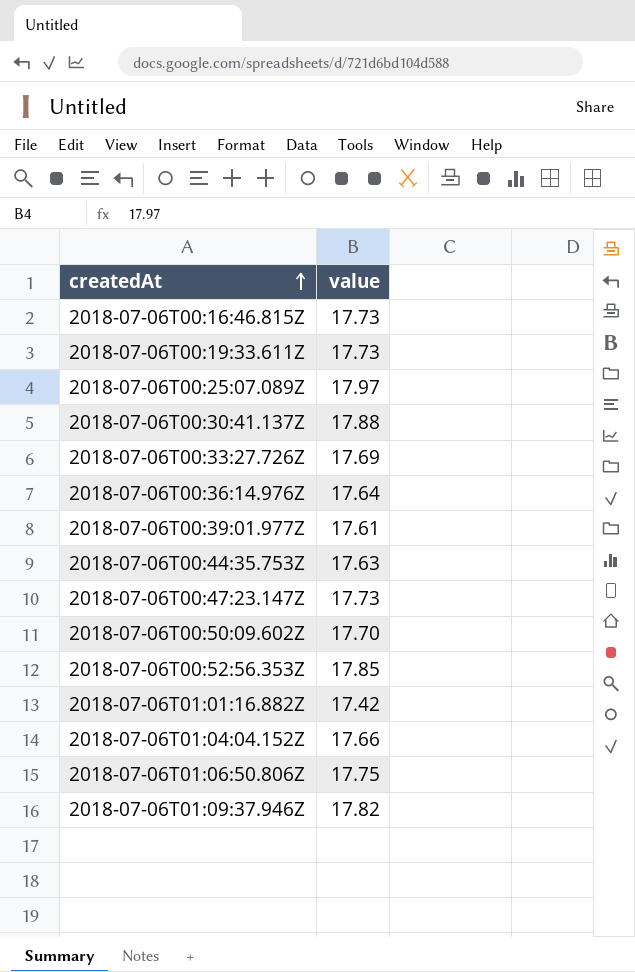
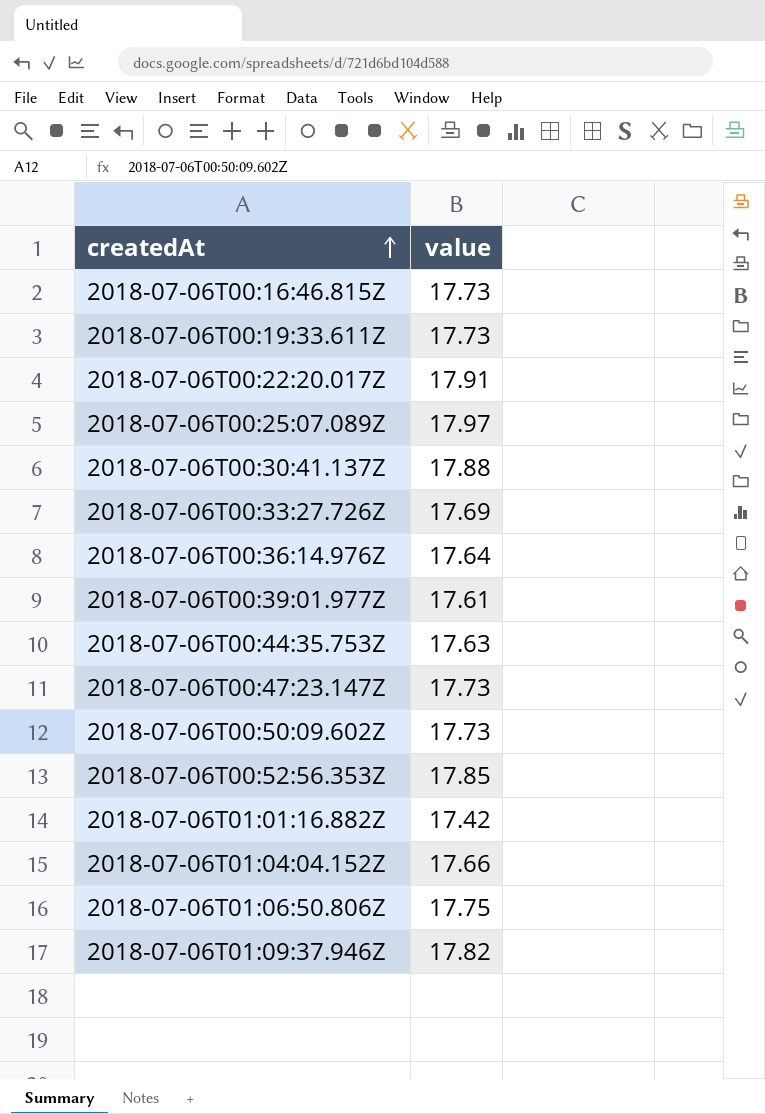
row 2018-07-06T00:22:20.017Z: none -> 17.91
2018-07-06T00:50:09.602Z | value: 17.70 -> 17.73

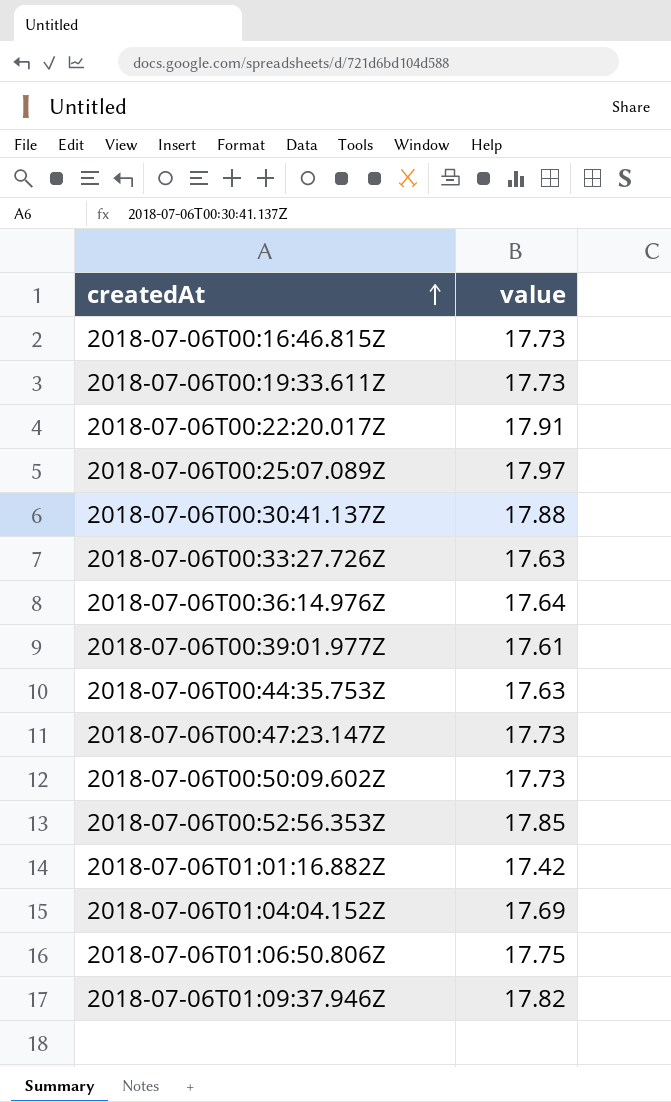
2018-07-06T00:33:27.726Z | value: 17.69 -> 17.63
2018-07-06T01:04:04.152Z | value: 17.66 -> 17.69

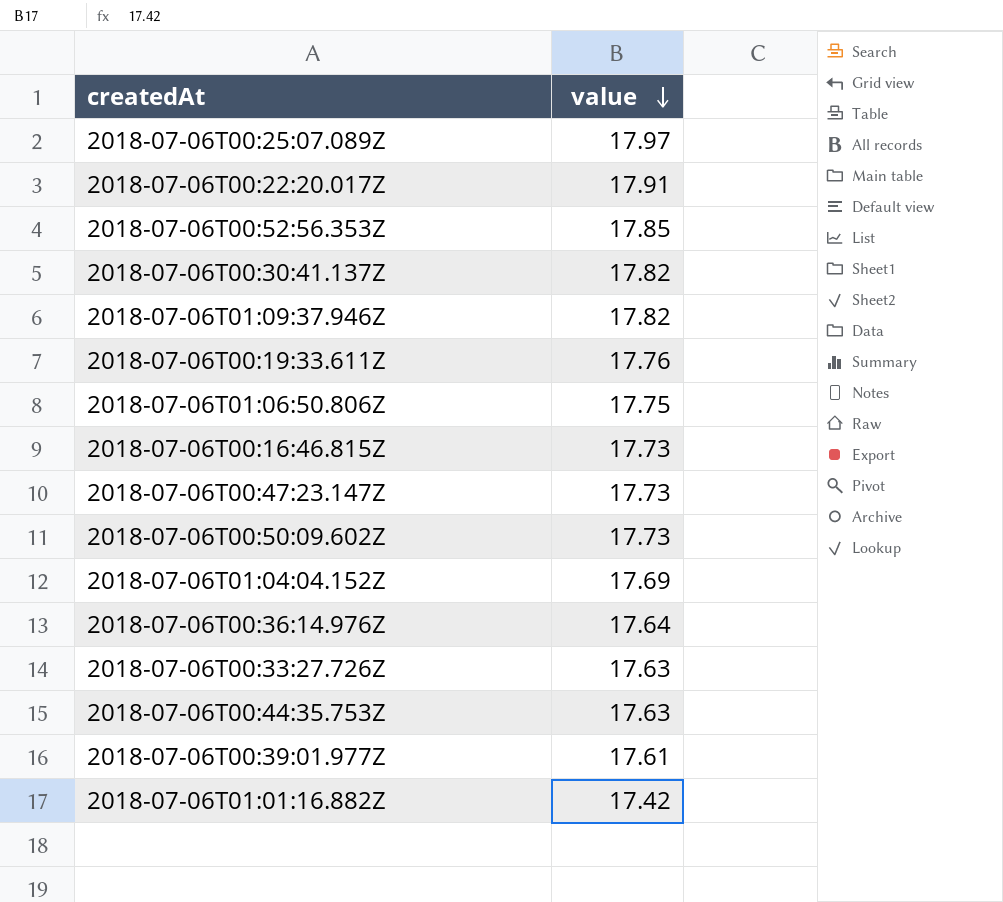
row order: createdAt ascending -> value descending
2018-07-06T00:30:41.137Z | value: 17.88 -> 17.82
2018-07-06T00:19:33.611Z | value: 17.73 -> 17.76

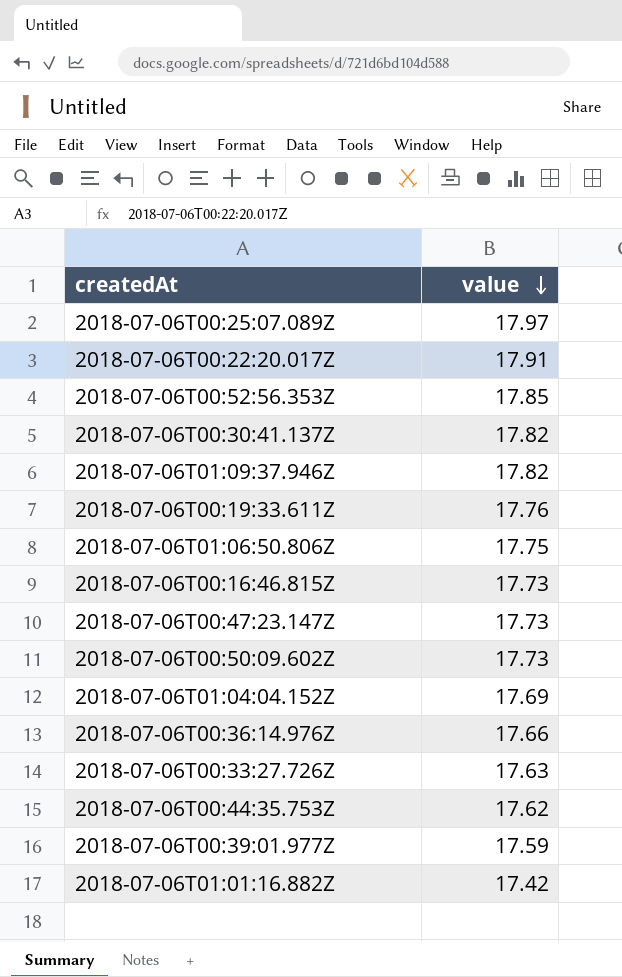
2018-07-06T00:36:14.976Z | value: 17.64 -> 17.66
2018-07-06T00:44:35.753Z | value: 17.63 -> 17.62
2018-07-06T00:39:01.977Z | value: 17.61 -> 17.59

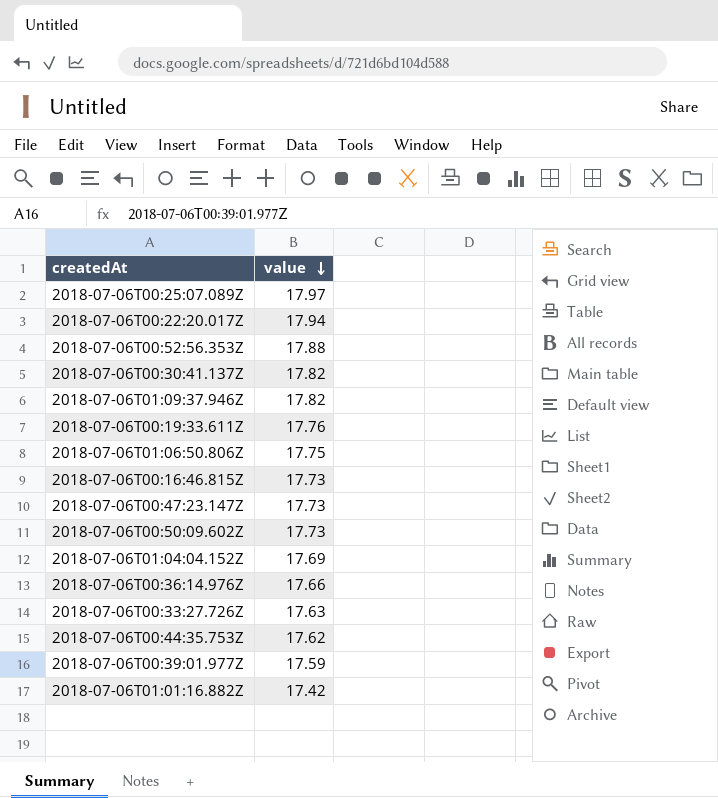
2018-07-06T00:22:20.017Z | value: 17.91 -> 17.94
2018-07-06T00:52:56.353Z | value: 17.85 -> 17.88

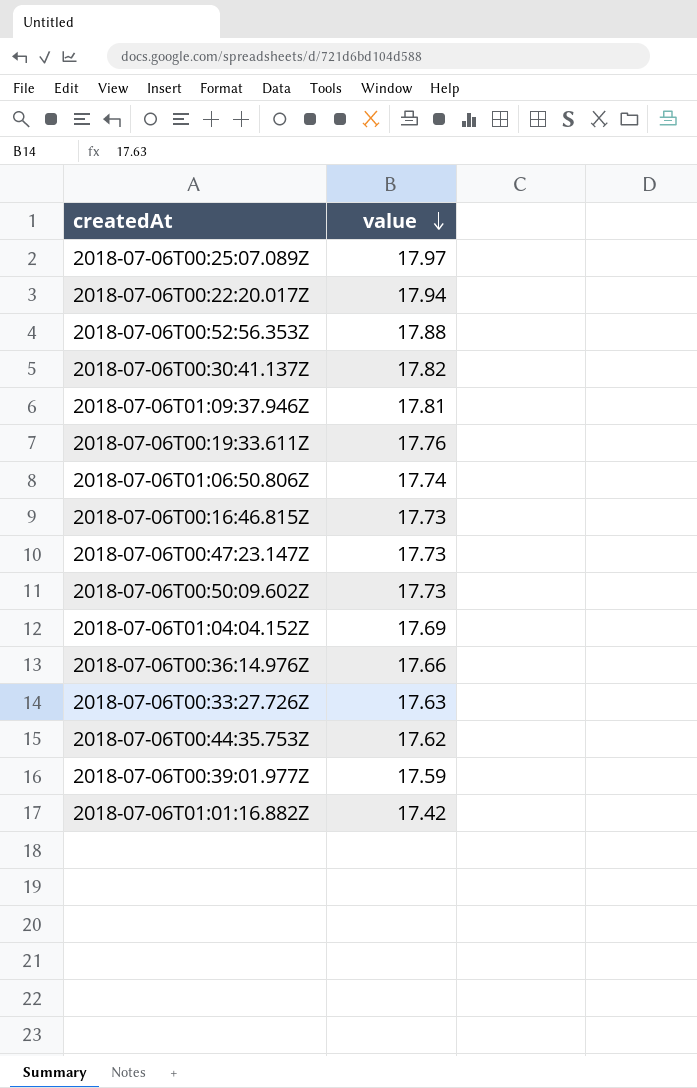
2018-07-06T01:09:37.946Z | value: 17.82 -> 17.81
2018-07-06T01:06:50.806Z | value: 17.75 -> 17.74

